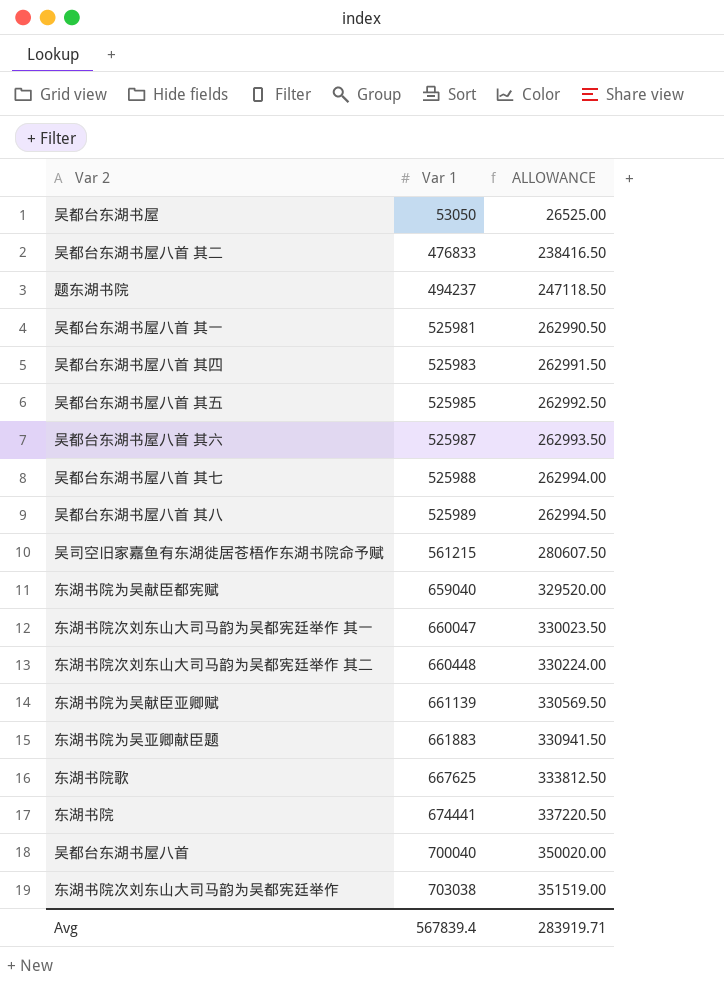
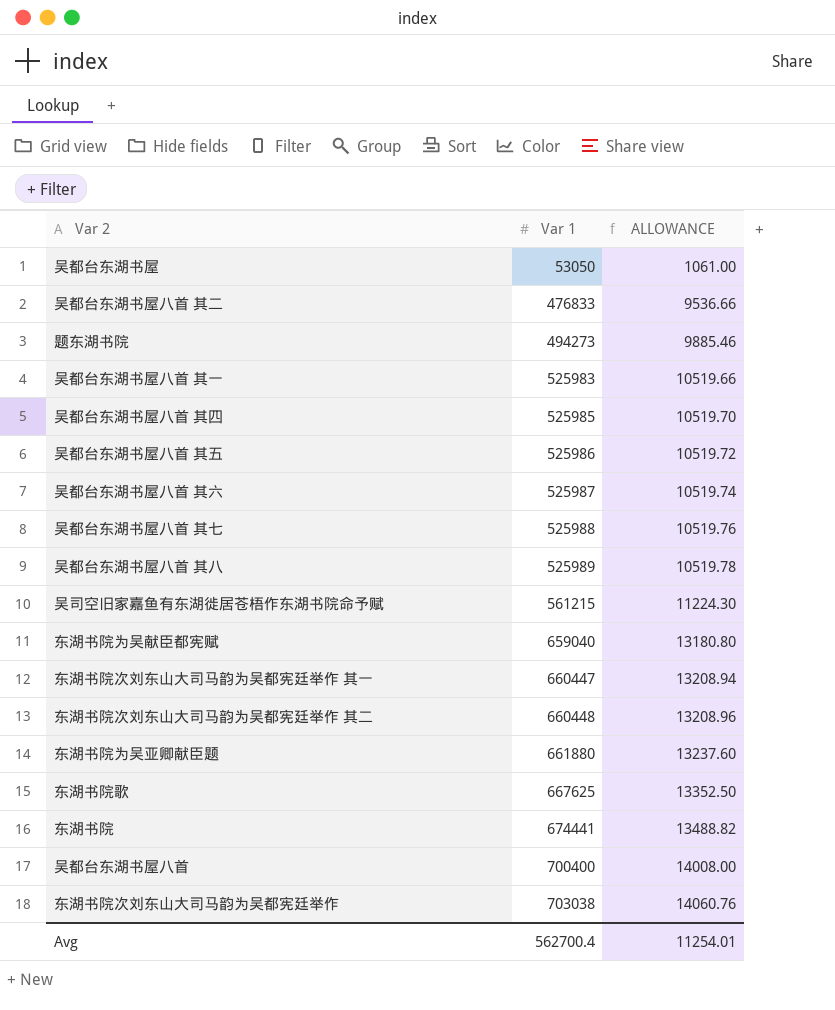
column ALLOWANCE | formula: [Var 1] * 0.5 -> [Var 1] * 0.02
row 东湖书院为吴献臣亚卿赋: 661139 | 330569.50 -> none
题东湖书院 | Var 1: 494237 -> 494273
吴都台东湖书屋八首 其一 | Var 1: 525981 -> 525983
吴都台东湖书屋八首 其四 | Var 1: 525983 -> 525985
吴都台东湖书屋八首 其五 | Var 1: 525985 -> 525986
东湖书院次刘东山大司马韵为吴都宪廷举作 其一 | Var 1: 660047 -> 660447
东湖书院为吴亚卿献臣题 | Var 1: 661883 -> 661880
吴都台东湖书屋八首 | Var 1: 700040 -> 700400
Avg | Var 1: 567839.4 -> 562700.4
Avg | ALLOWANCE: 283919.71 -> 11254.01

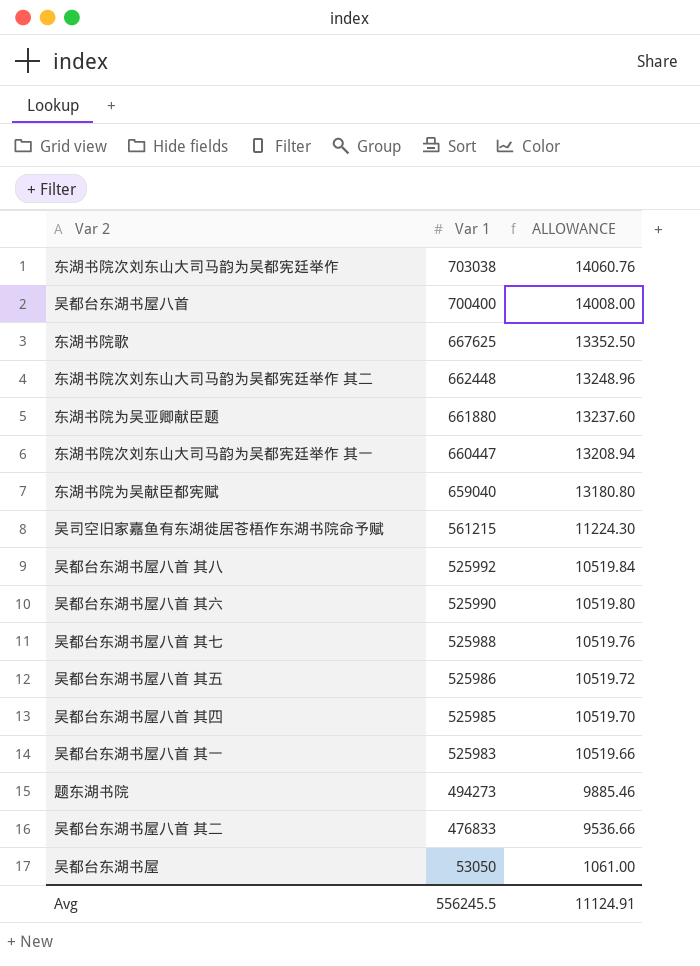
row order: Var 1 ascending -> Var 1 descending
row 东湖书院: 674441 | 13488.82 -> none
东湖书院次刘东山大司马韵为吴都宪廷举作 其二 | Var 1: 660448 -> 662448
东湖书院次刘东山大司马韵为吴都宪廷举作 其二 | ALLOWANCE: 13208.96 -> 13248.96
吴都台东湖书屋八首 其八 | Var 1: 525989 -> 525992
吴都台东湖书屋八首 其八 | ALLOWANCE: 10519.78 -> 10519.84
吴都台东湖书屋八首 其六 | Var 1: 525987 -> 525990
吴都台东湖书屋八首 其六 | ALLOWANCE: 10519.74 -> 10519.80
Avg | Var 1: 562700.4 -> 556245.5
Avg | ALLOWANCE: 11254.01 -> 11124.91

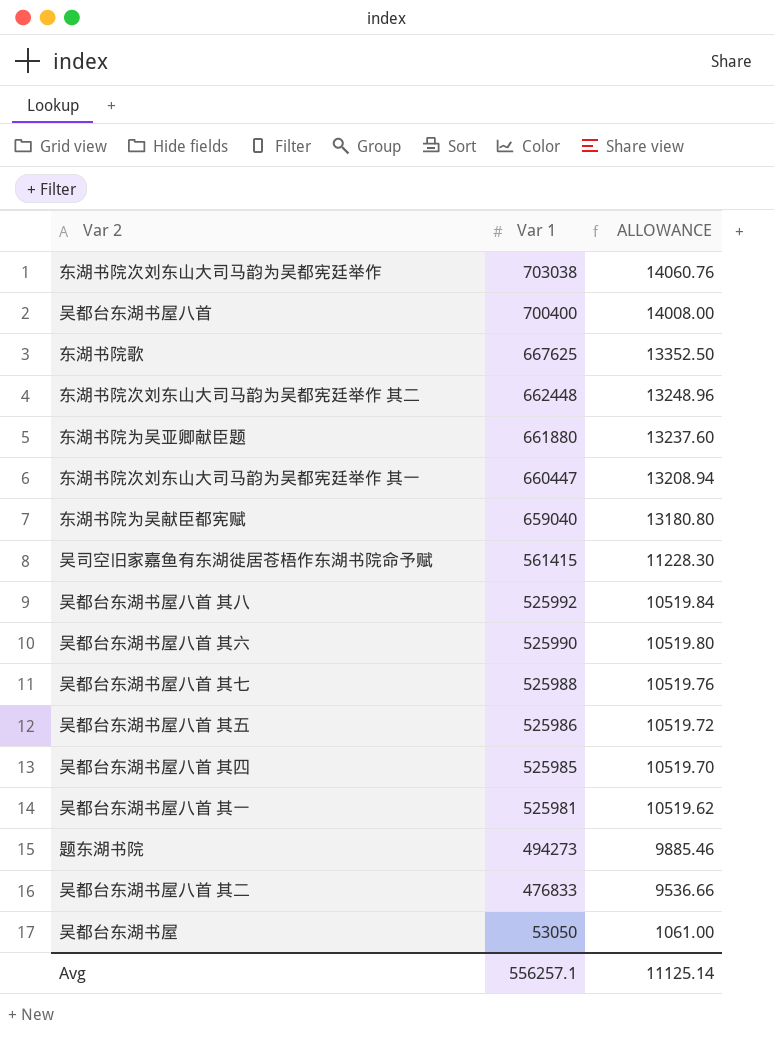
吴司空旧家嘉鱼有东湖徙居苍梧作东湖书院命予赋 | Var 1: 561215 -> 561415
吴司空旧家嘉鱼有东湖徙居苍梧作东湖书院命予赋 | ALLOWANCE: 11224.30 -> 11228.30
吴都台东湖书屋八首 其一 | Var 1: 525983 -> 525981
吴都台东湖书屋八首 其一 | ALLOWANCE: 10519.66 -> 10519.62
Avg | Var 1: 556245.5 -> 556257.1
Avg | ALLOWANCE: 11124.91 -> 11125.14

